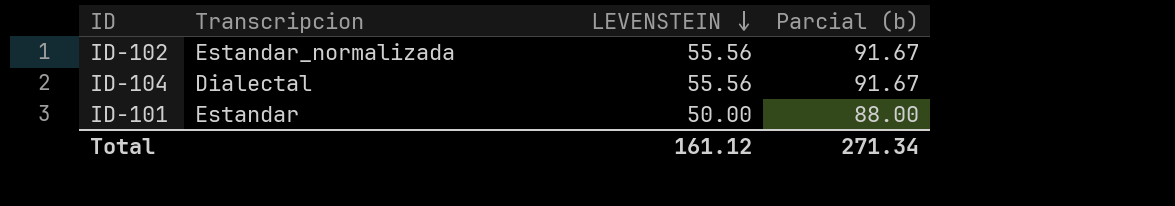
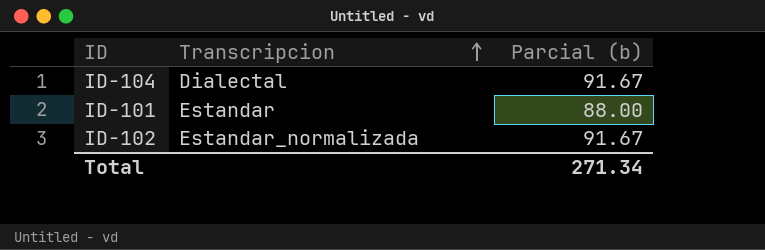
row order: LEVENSTEIN descending -> Transcripcion ascending
column LEVENSTEIN | position: 3 -> none

